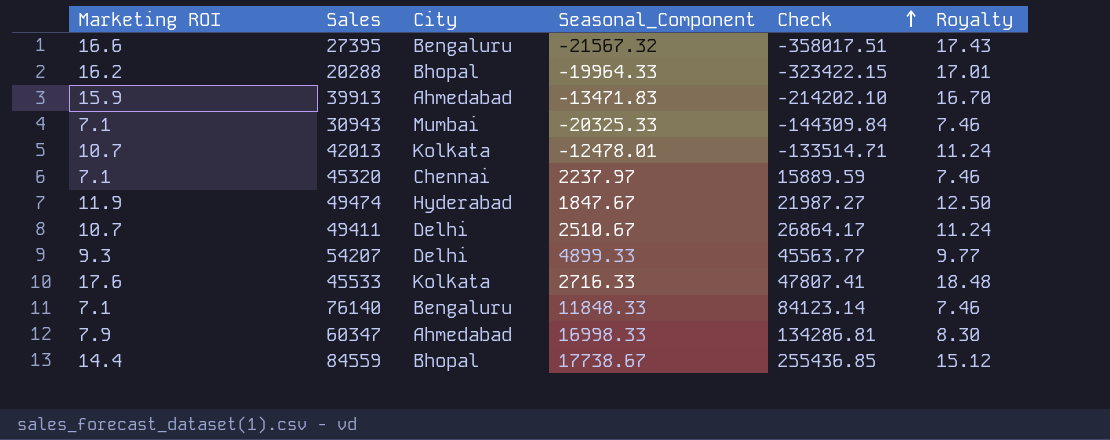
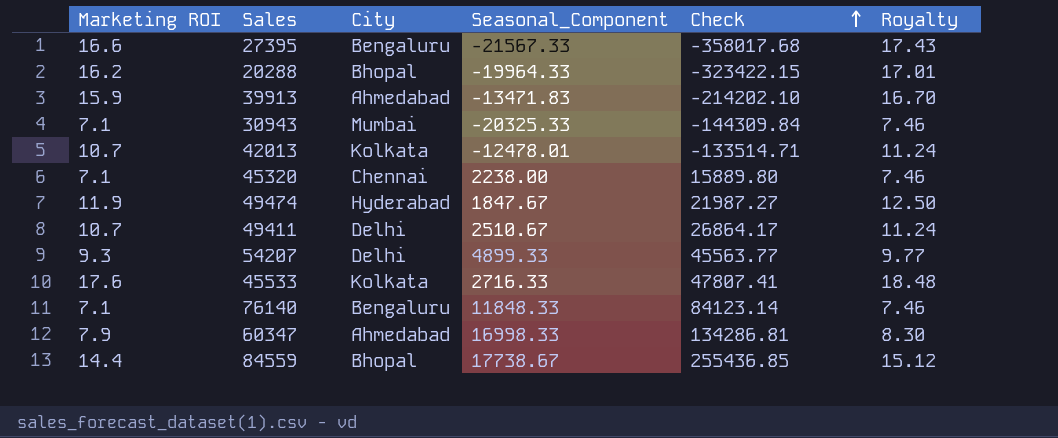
27395 | Seasonal_Component: -21567.32 -> -21567.33
27395 | Check: -358017.51 -> -358017.68
45320 | Seasonal_Component: 2237.97 -> 2238.00
45320 | Check: 15889.59 -> 15889.80

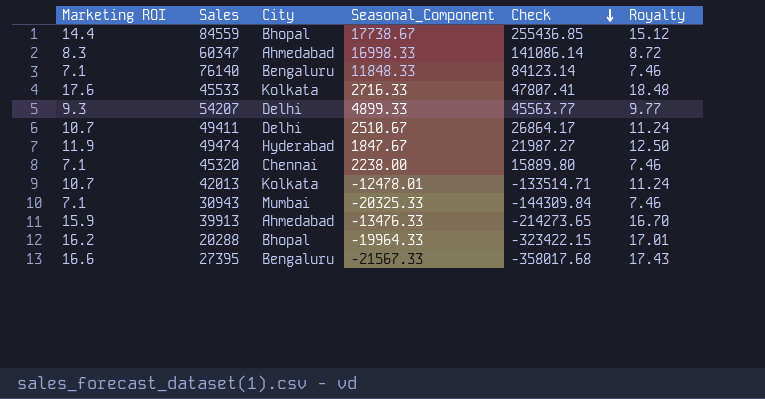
row order: Check ascending -> Check descending
60347 | Marketing ROI: 7.9 -> 8.3
60347 | Check: 134286.81 -> 141086.14
60347 | Royalty: 8.30 -> 8.72
39913 | Seasonal_Component: -13471.83 -> -13476.33
39913 | Check: -214202.10 -> -214273.65

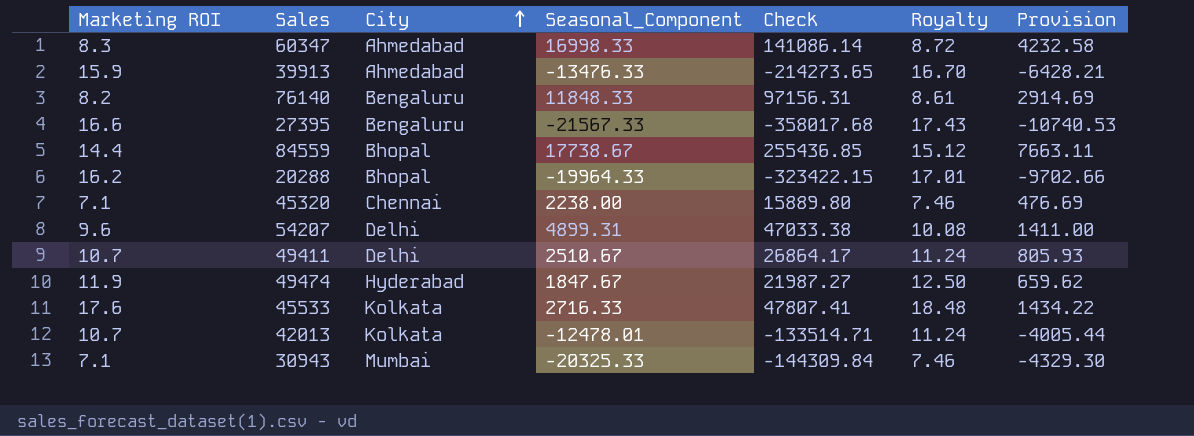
row order: Check descending -> City ascending
column Provision | formula: none -> [Check] * 0.03
76140 | Marketing ROI: 7.1 -> 8.2
76140 | Check: 84123.14 -> 97156.31
76140 | Royalty: 7.46 -> 8.61
54207 | Marketing ROI: 9.3 -> 9.6
54207 | Seasonal_Component: 4899.33 -> 4899.31
54207 | Check: 45563.77 -> 47033.38
54207 | Royalty: 9.77 -> 10.08

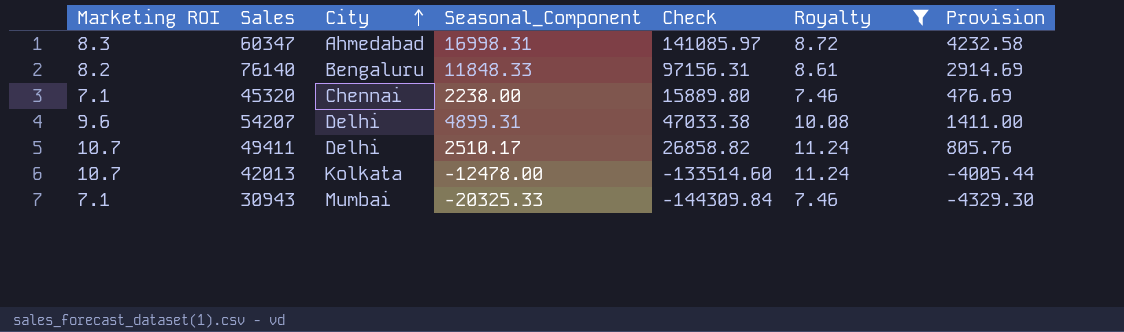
filter: none -> Royalty <= 11.24
60347 | Seasonal_Component: 16998.33 -> 16998.31
60347 | Check: 141086.14 -> 141085.97
49411 | Seasonal_Component: 2510.67 -> 2510.17
49411 | Check: 26864.17 -> 26858.82
49411 | Provision: 805.93 -> 805.76
42013 | Seasonal_Component: -12478.01 -> -12478.00
42013 | Check: -133514.71 -> -133514.60

